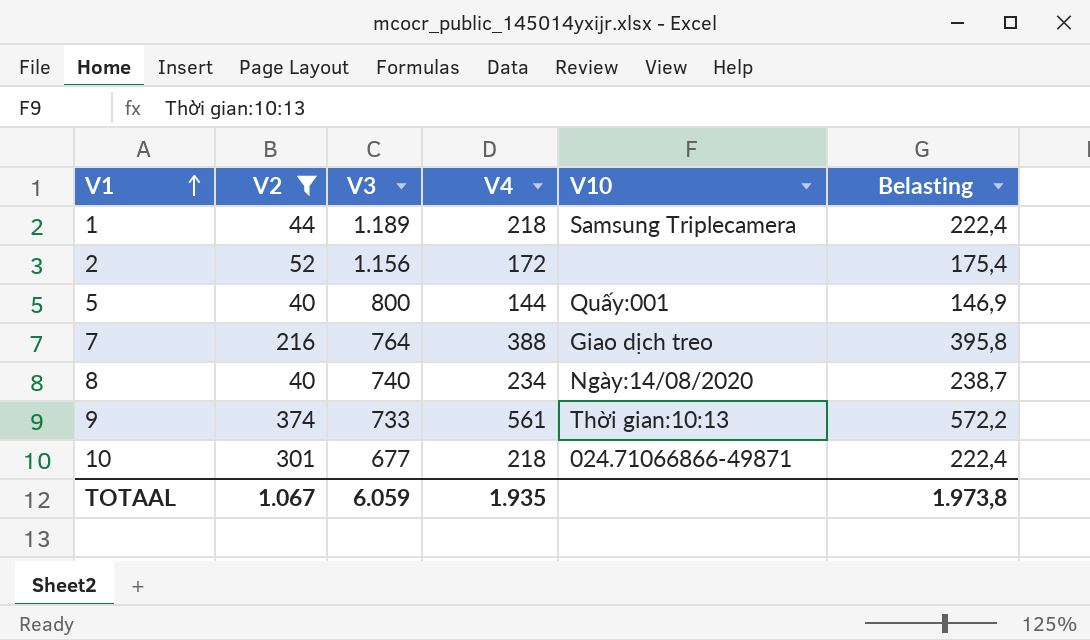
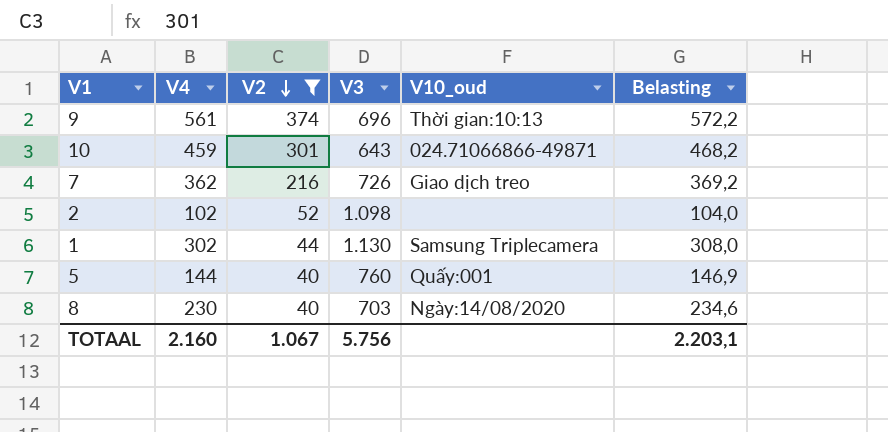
row order: V1 ascending -> V2 descending
column V4 | position: 4 -> 2
column name: V10 -> V10_oud
9 | V3: 733 -> 696
10 | V4: 218 -> 459
10 | V3: 677 -> 643
10 | Belasting: 222,4 -> 468,2
7 | V4: 388 -> 362
7 | V3: 764 -> 726
7 | Belasting: 395,8 -> 369,2
2 | V4: 172 -> 102
2 | V3: 1.156 -> 1.098
2 | Belasting: 175,4 -> 104,0
1 | V4: 218 -> 302
1 | V3: 1.189 -> 1.130
1 | Belasting: 222,4 -> 308,0
5 | V3: 800 -> 760
8 | V4: 234 -> 230
8 | V3: 740 -> 703
8 | Belasting: 238,7 -> 234,6
TOTAAL | V4: 1.935 -> 2.160
TOTAAL | V3: 6.059 -> 5.756
TOTAAL | Belasting: 1.973,8 -> 2.203,1

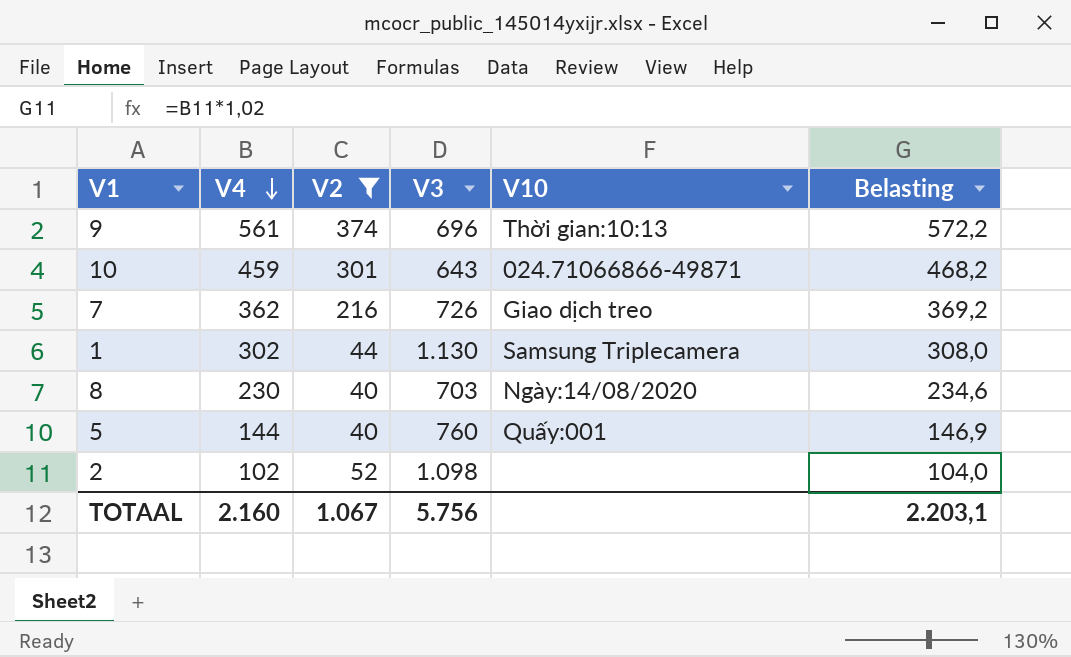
row order: V2 descending -> V4 descending
column name: V10_oud -> V10

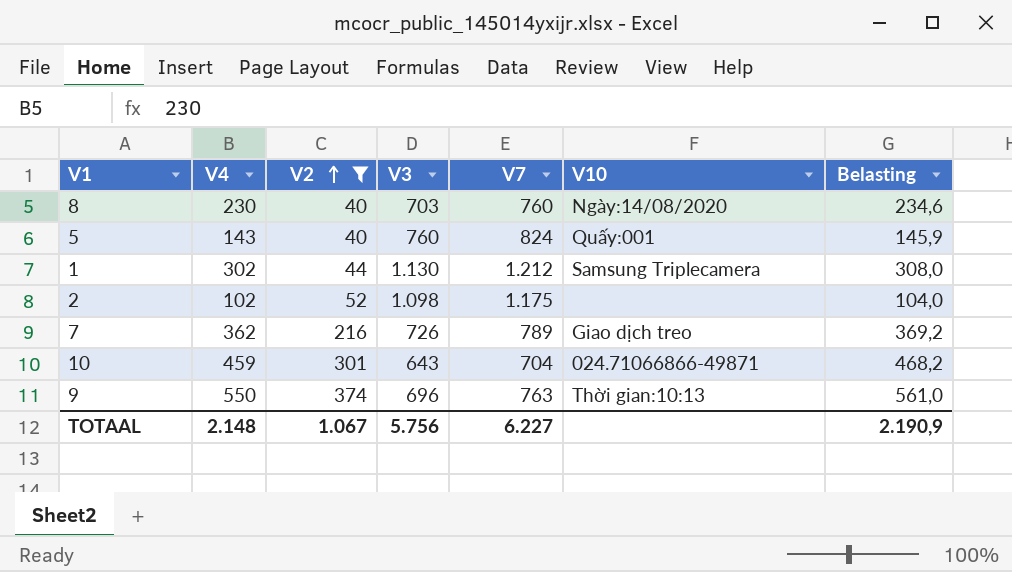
row order: V4 descending -> V2 ascending
column V7 | position: none -> 5
5 | V4: 144 -> 143
5 | Belasting: 146,9 -> 145,9
9 | V4: 561 -> 550
9 | Belasting: 572,2 -> 561,0
TOTAAL | V4: 2.160 -> 2.148
TOTAAL | Belasting: 2.203,1 -> 2.190,9

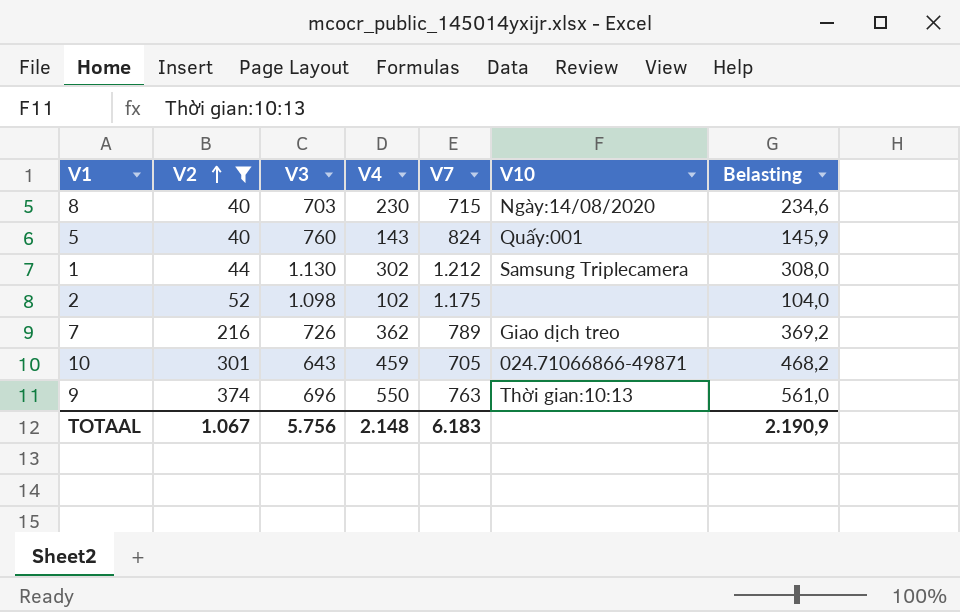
column V4 | position: 2 -> 4
8 | V7: 760 -> 715
10 | V7: 704 -> 705
TOTAAL | V7: 6.227 -> 6.183

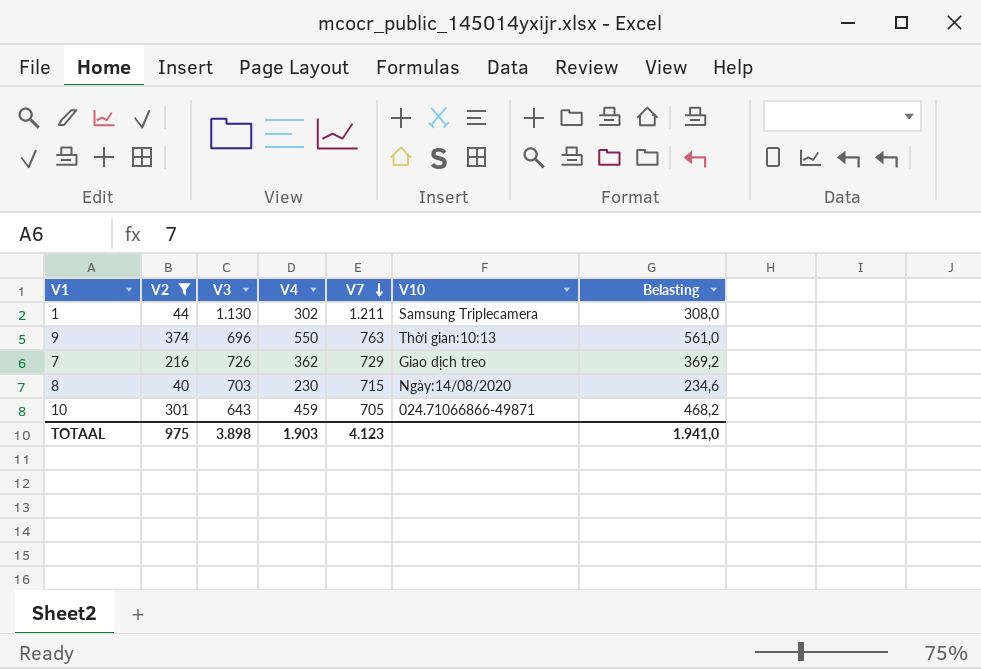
row order: V2 ascending -> V7 descending
row 5: 40 | 760 | 143 | 824 | Quấy:001 | 145,9 -> none
row 2: 52 | 1.098 | 102 | 1.175 | none | 104,0 -> none
1 | V7: 1.212 -> 1.211
7 | V7: 789 -> 729
TOTAAL | V2: 1.067 -> 975
TOTAAL | V3: 5.756 -> 3.898
TOTAAL | V4: 2.148 -> 1.903
TOTAAL | V7: 6.183 -> 4.123
TOTAAL | Belasting: 2.190,9 -> 1.941,0

